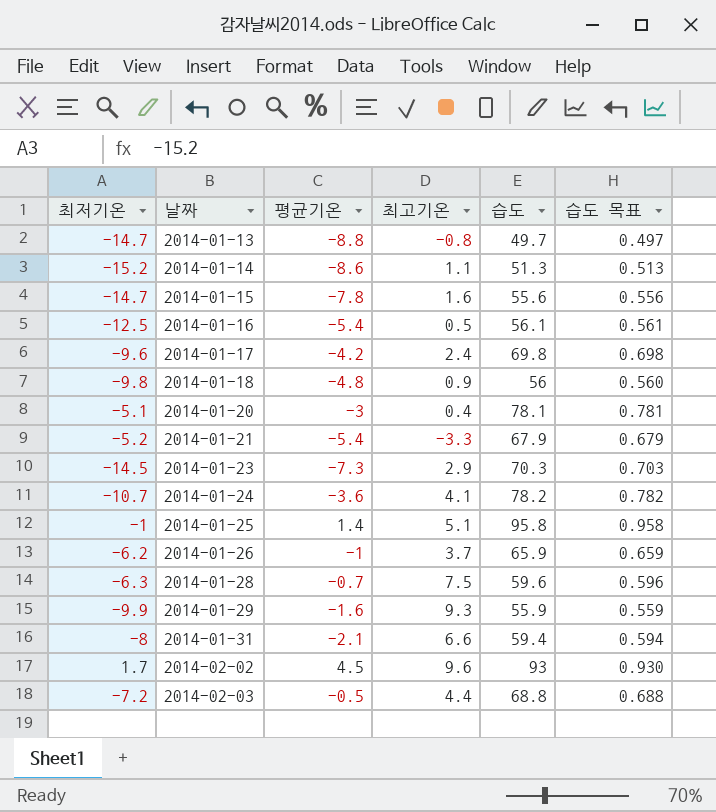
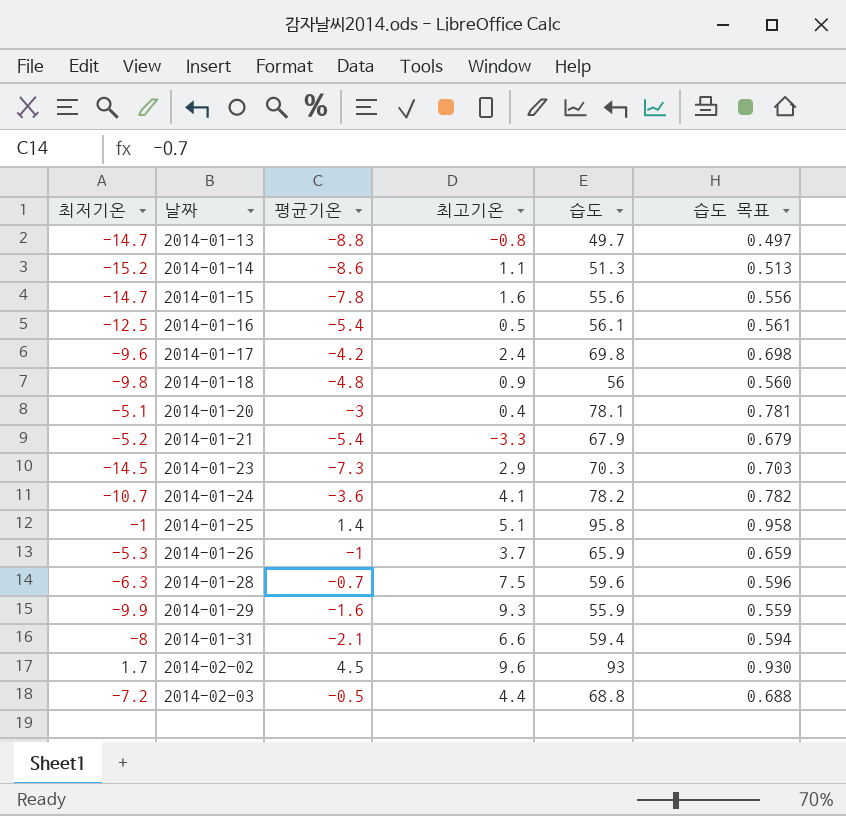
2014-01-26 | 최저기온: -6.2 -> -5.3

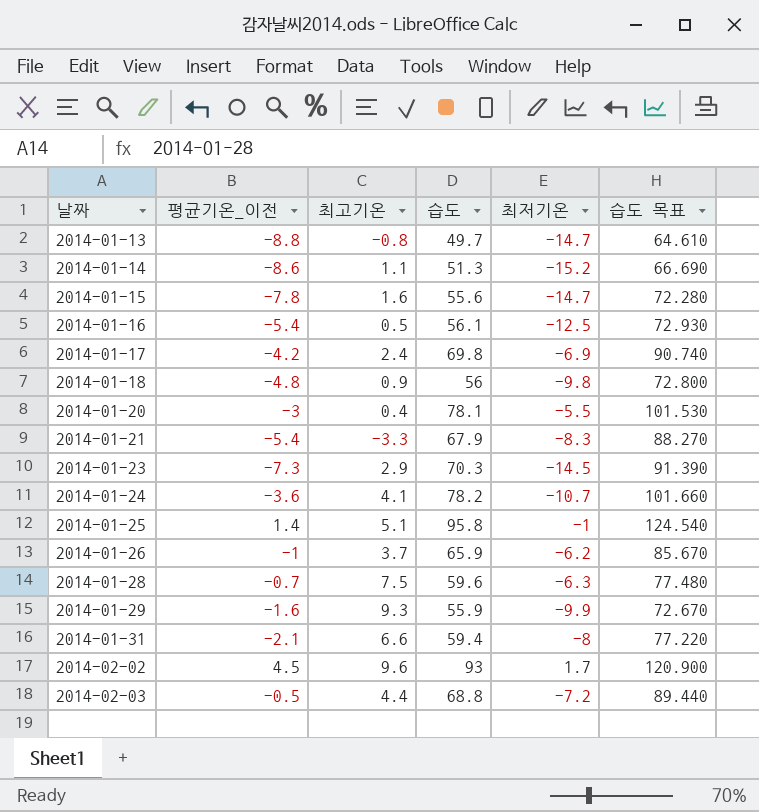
column name: 평균기온 -> 평균기온_이전
column 최저기온 | position: 1 -> 5
column 습도 목표 | formula: [습도] * 0.01 -> [습도] * 1.3
2014-01-17 | 최저기온: -9.6 -> -6.9
2014-01-20 | 최저기온: -5.1 -> -5.5
2014-01-21 | 최저기온: -5.2 -> -8.3
2014-01-26 | 최저기온: -5.3 -> -6.2

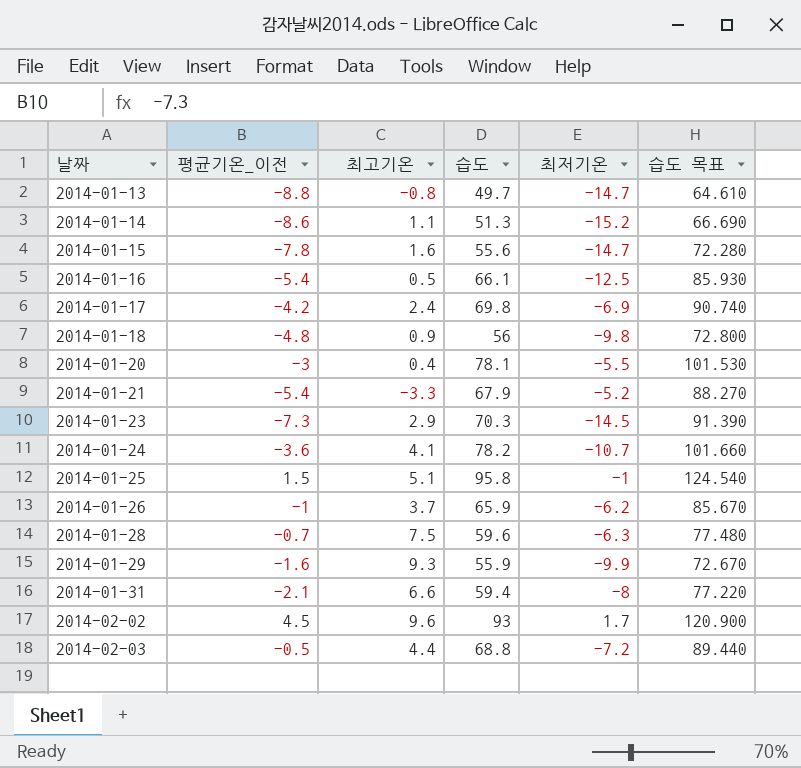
2014-01-16 | 습도: 56.1 -> 66.1
2014-01-16 | 습도 목표: 72.930 -> 85.930
2014-01-21 | 최저기온: -8.3 -> -5.2
2014-01-25 | 평균기온_이전: 1.4 -> 1.5

